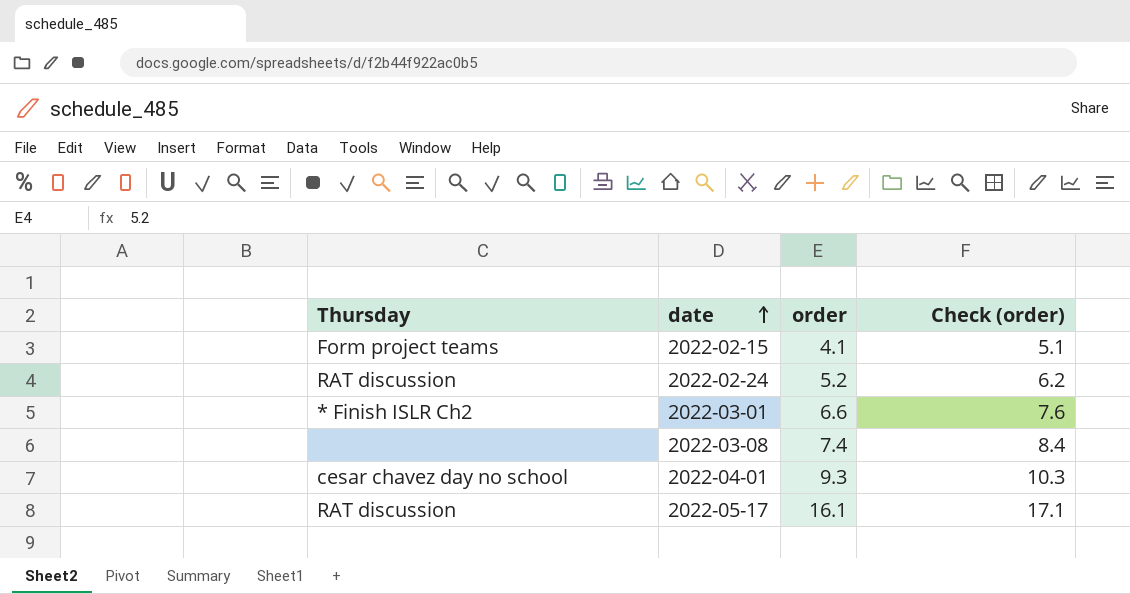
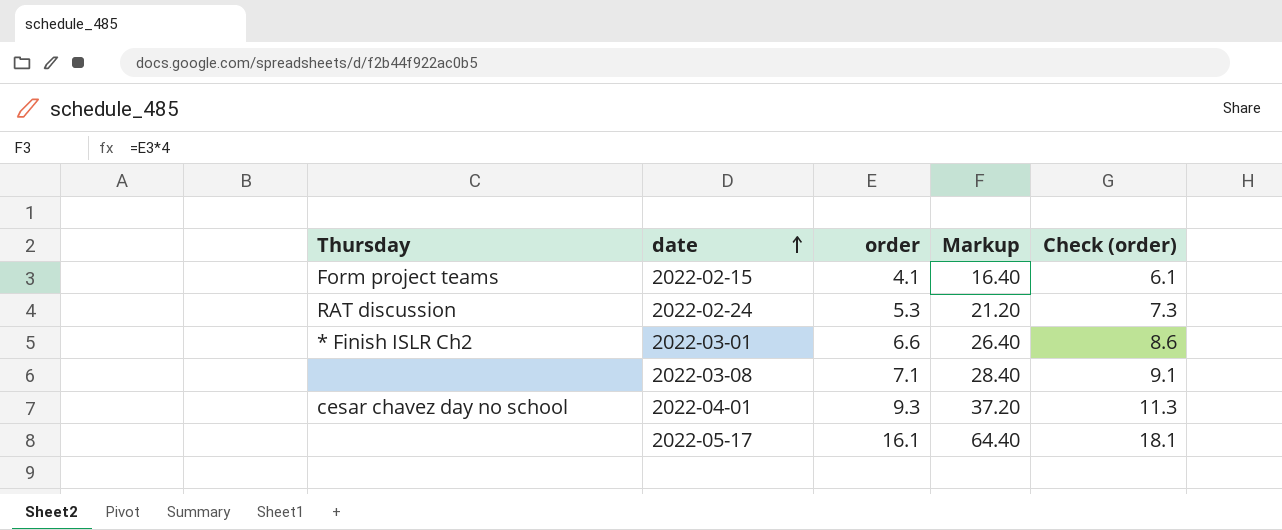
column Markup | formula: none -> [order] * 4
column Check (order) | formula: [order] + 1 -> [order] + 2
2022-02-24 | order: 5.2 -> 5.3
2022-03-08 | order: 7.4 -> 7.1
2022-05-17 | Thursday: RAT discussion -> none

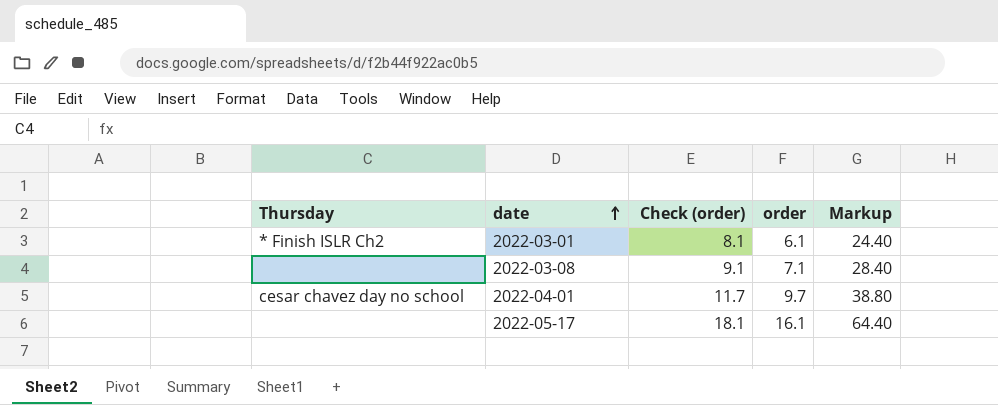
column Check (order) | position: 5 -> 3
row 2022-02-15: Form project teams | 4.1 | 16.40 | 6.1 -> none
row 2022-02-24: RAT discussion | 5.3 | 21.20 | 7.3 -> none
2022-03-01 | Check (order): 8.6 -> 8.1
2022-03-01 | order: 6.6 -> 6.1
2022-03-01 | Markup: 26.40 -> 24.40
2022-04-01 | Check (order): 11.3 -> 11.7
2022-04-01 | order: 9.3 -> 9.7
2022-04-01 | Markup: 37.20 -> 38.80

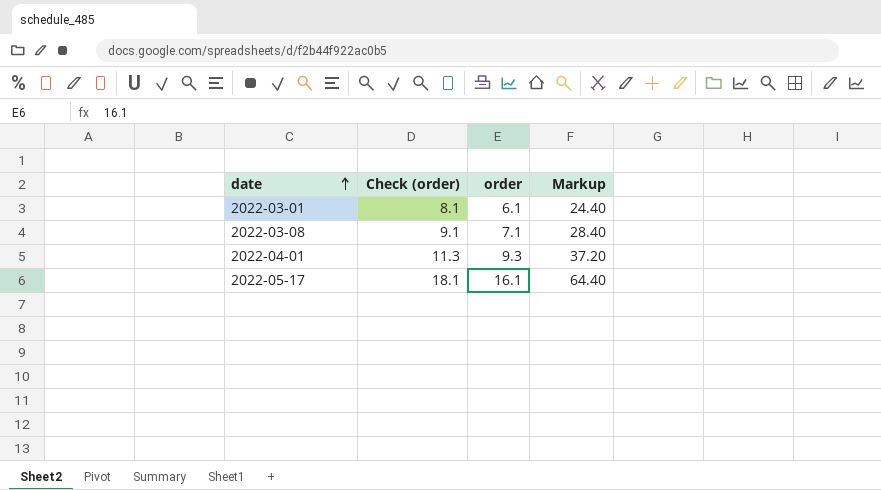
column Thursday | position: 1 -> none
2022-04-01 | Check (order): 11.7 -> 11.3
2022-04-01 | order: 9.7 -> 9.3
2022-04-01 | Markup: 38.80 -> 37.20

